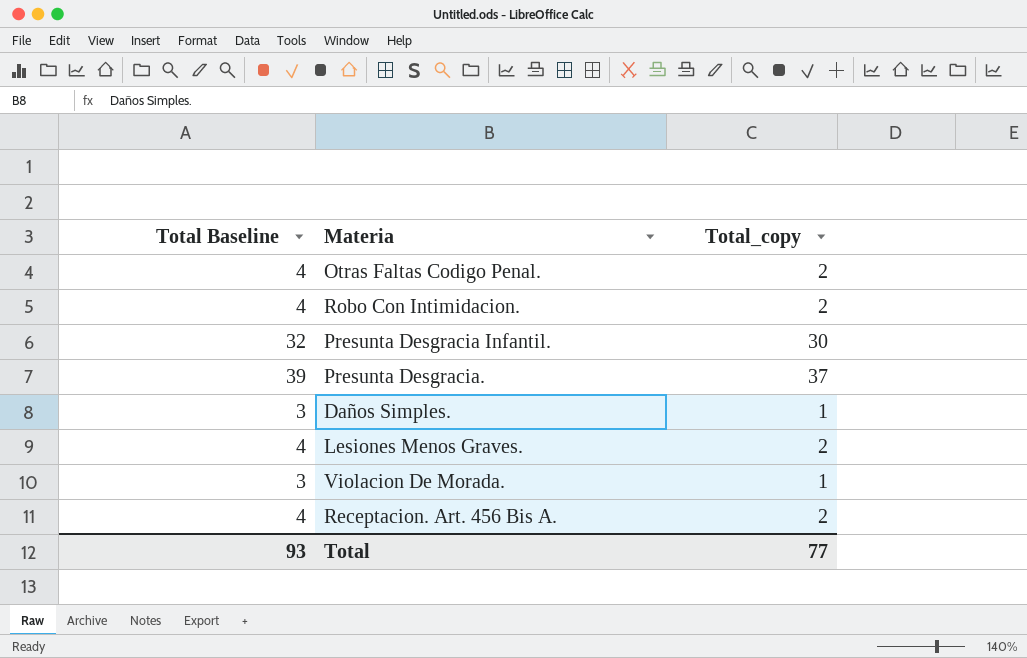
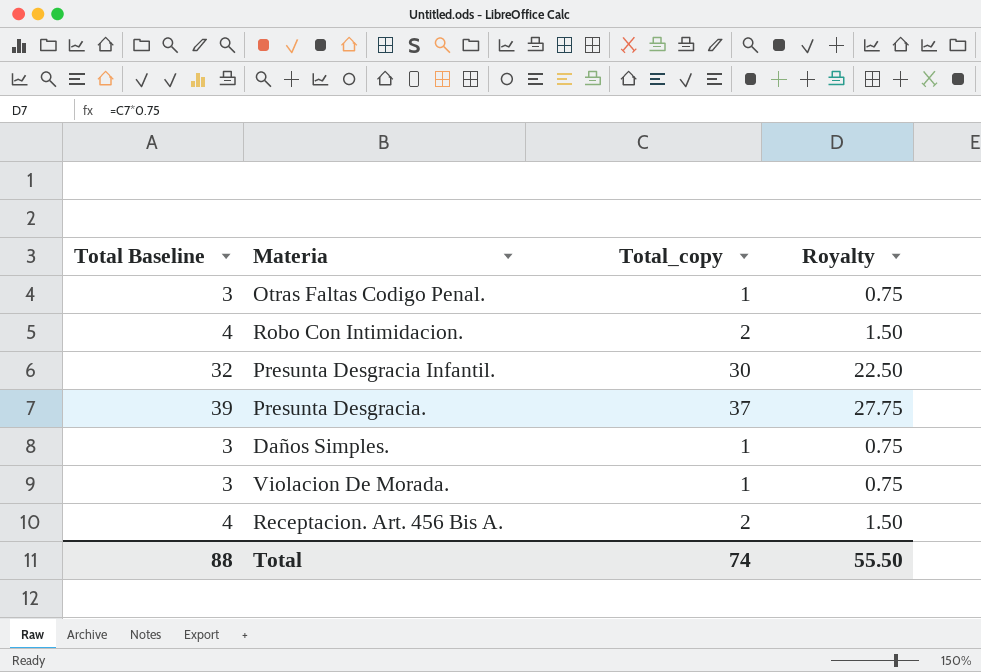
column Royalty | formula: none -> [Total_copy] * 0.75
row Lesiones Menos Graves.: 4 | 2 -> none
Otras Faltas Codigo Penal. | Total Baseline: 4 -> 3
Otras Faltas Codigo Penal. | Total_copy: 2 -> 1
Total | Total Baseline: 93 -> 88
Total | Total_copy: 77 -> 74

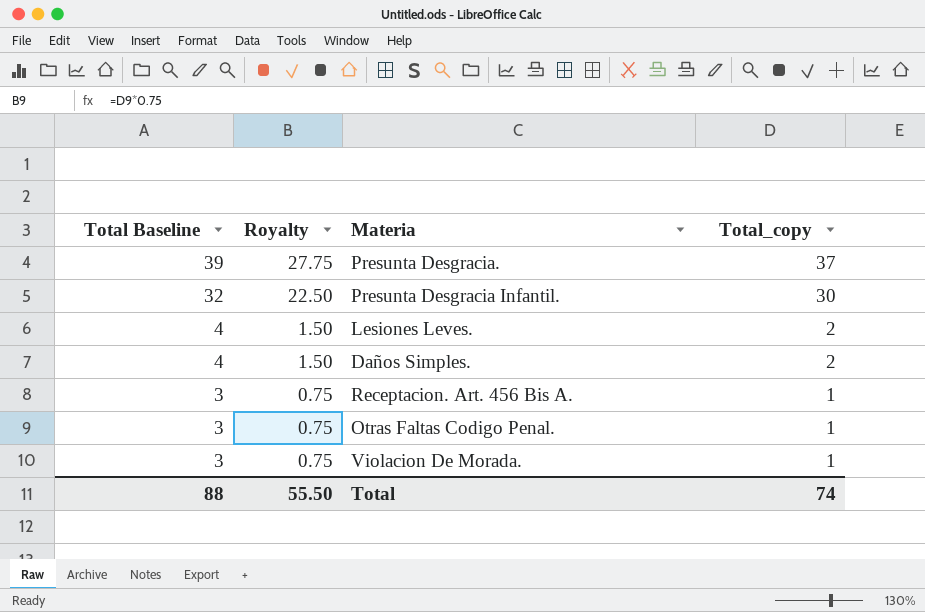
row order: none -> Total Baseline descending
column Royalty | position: 4 -> 2
row Robo Con Intimidacion.: 4 | 2 | 1.50 -> none
row Lesiones Leves.: none -> 4 | 1.50 | 2
Daños Simples. | Total Baseline: 3 -> 4
Daños Simples. | Royalty: 0.75 -> 1.50
Daños Simples. | Total_copy: 1 -> 2
Receptacion. Art. 456 Bis A. | Total Baseline: 4 -> 3
Receptacion. Art. 456 Bis A. | Royalty: 1.50 -> 0.75
Receptacion. Art. 456 Bis A. | Total_copy: 2 -> 1

